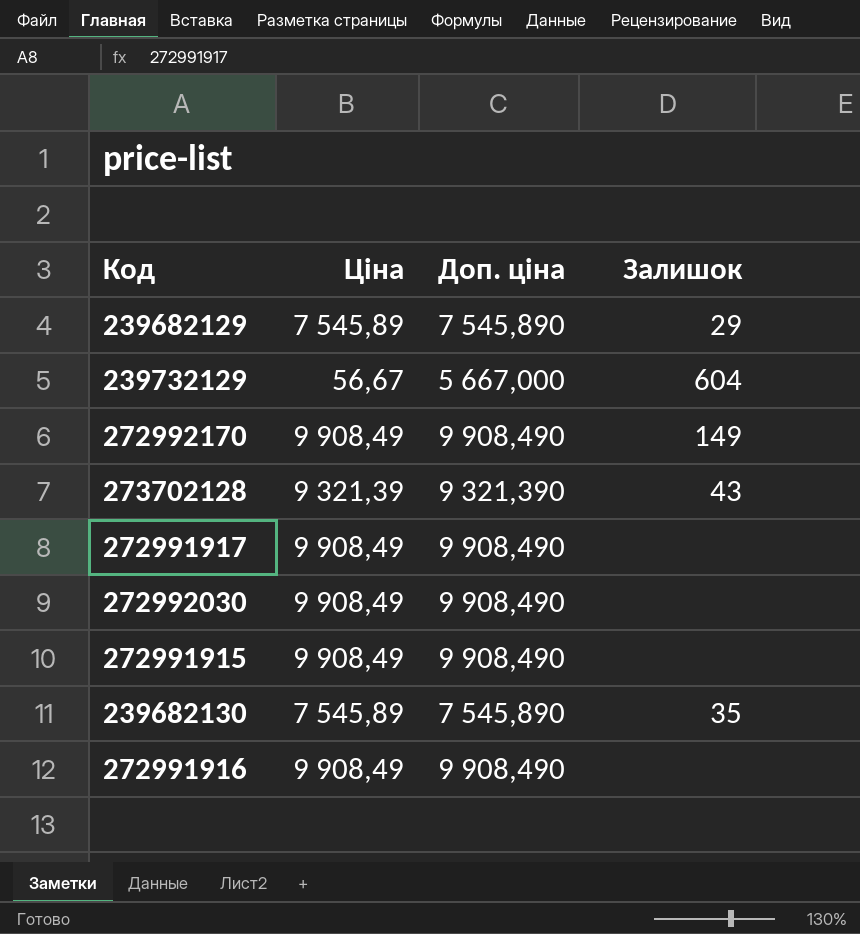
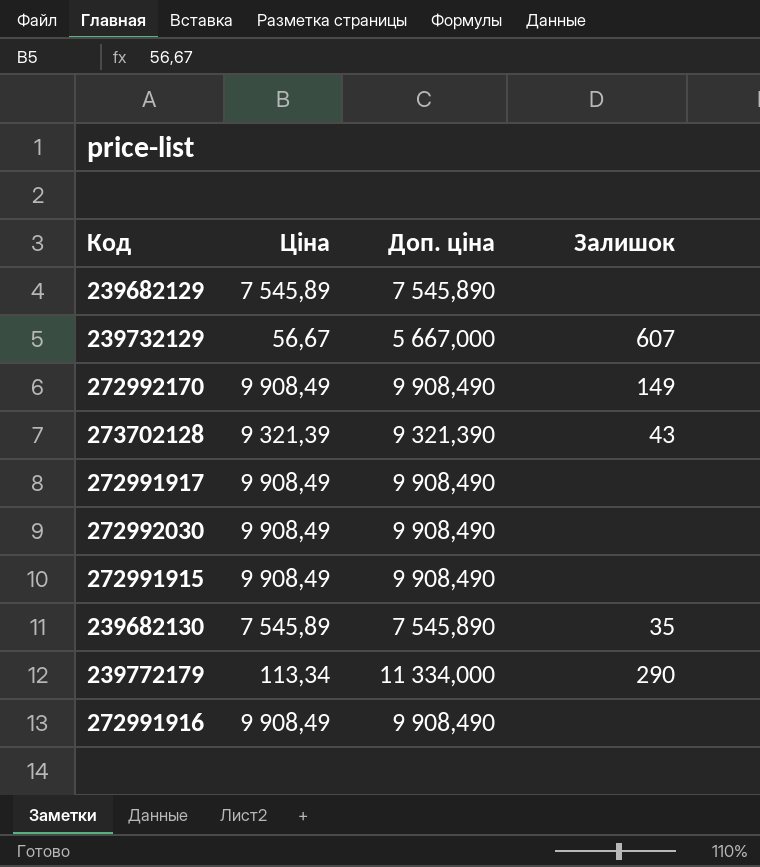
239682129 | Залишок: 29 -> none
239732129 | Залишок: 604 -> 607
row 239772179: none -> 113,34 | 11 334,000 | 290

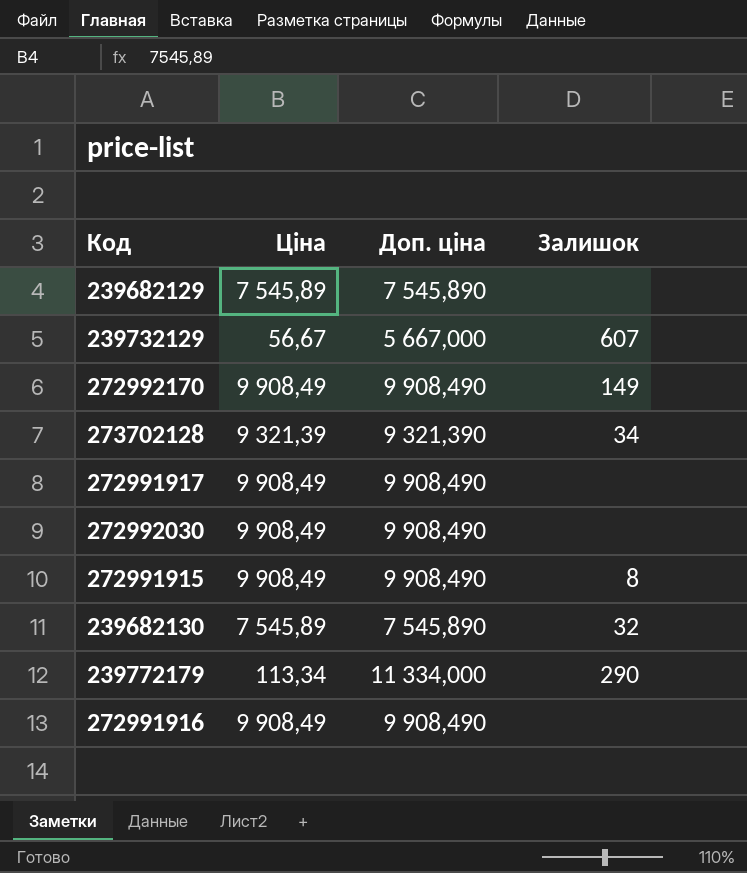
273702128 | Залишок: 43 -> 34
272991915 | Залишок: none -> 8
239682130 | Залишок: 35 -> 32

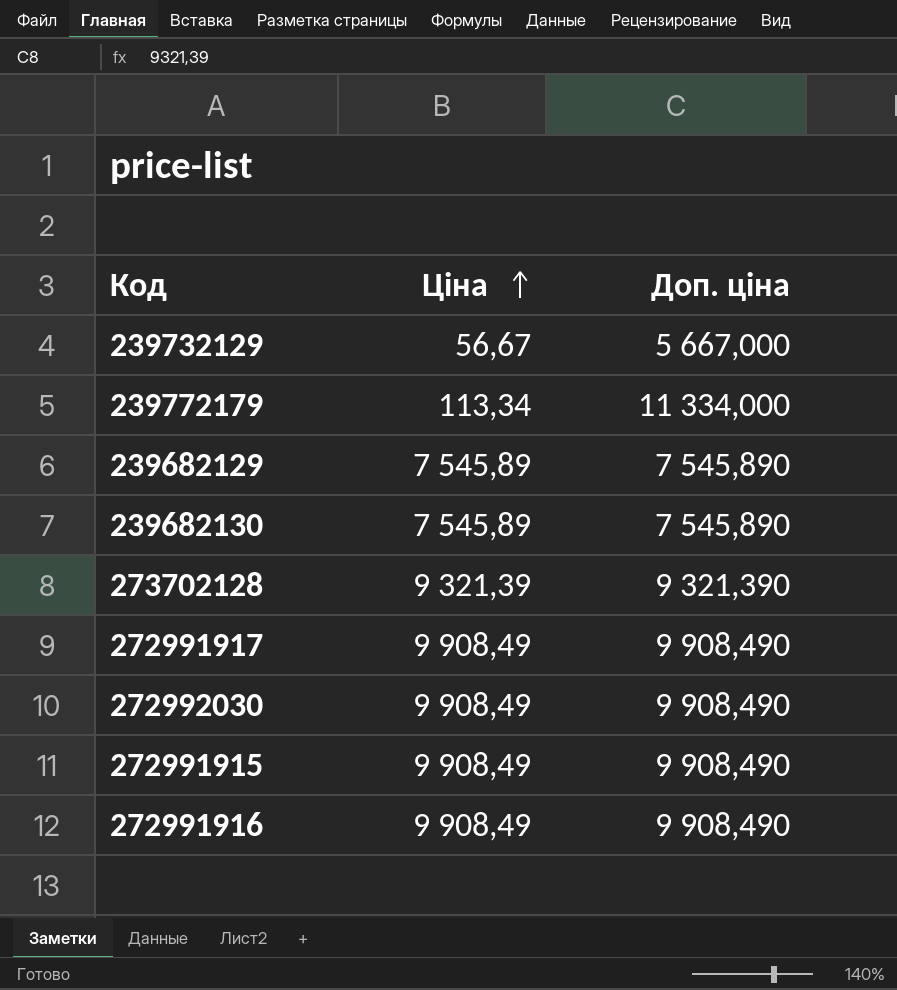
row order: none -> Ціна ascending
column Залишок | position: 4 -> none
row 272992170: 9 908,49 | 9 908,490 | 149 -> none

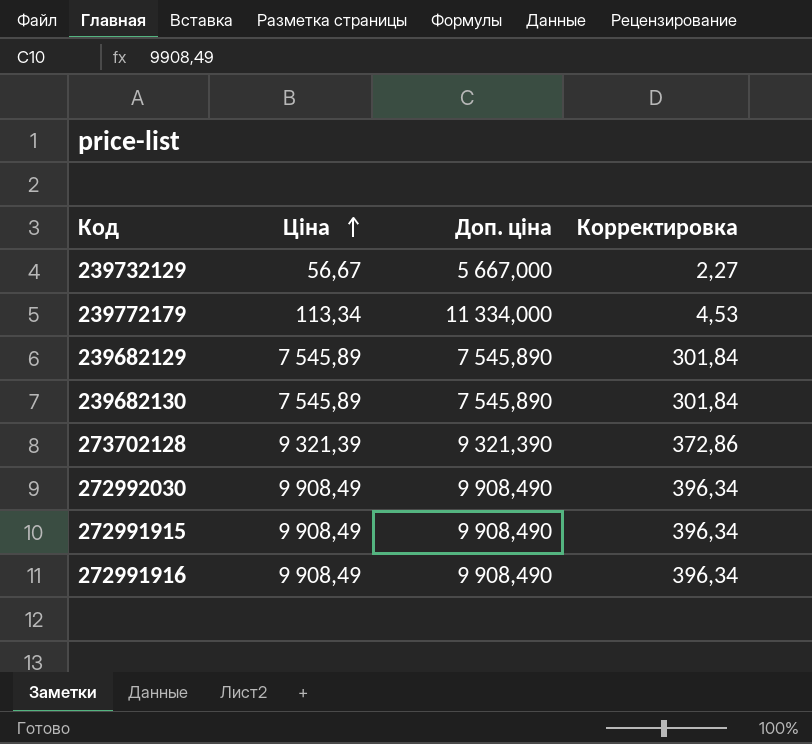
column Корректировка | formula: none -> [Ціна] * 0,04
row 272991917: 9 908,49 | 9 908,490 -> none

